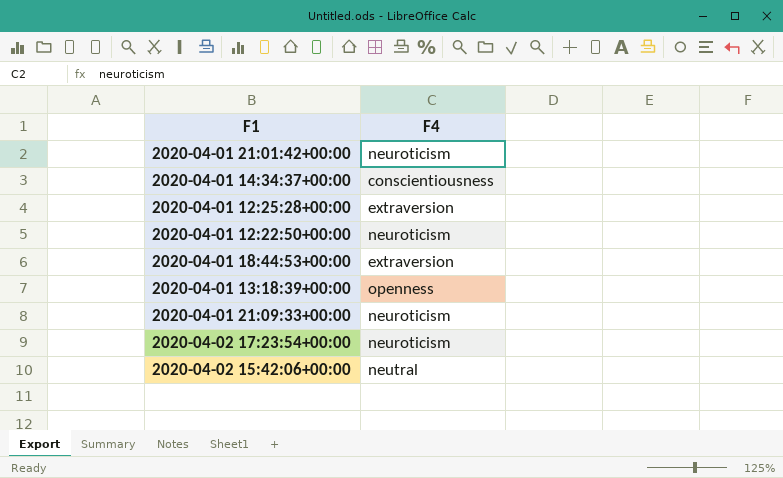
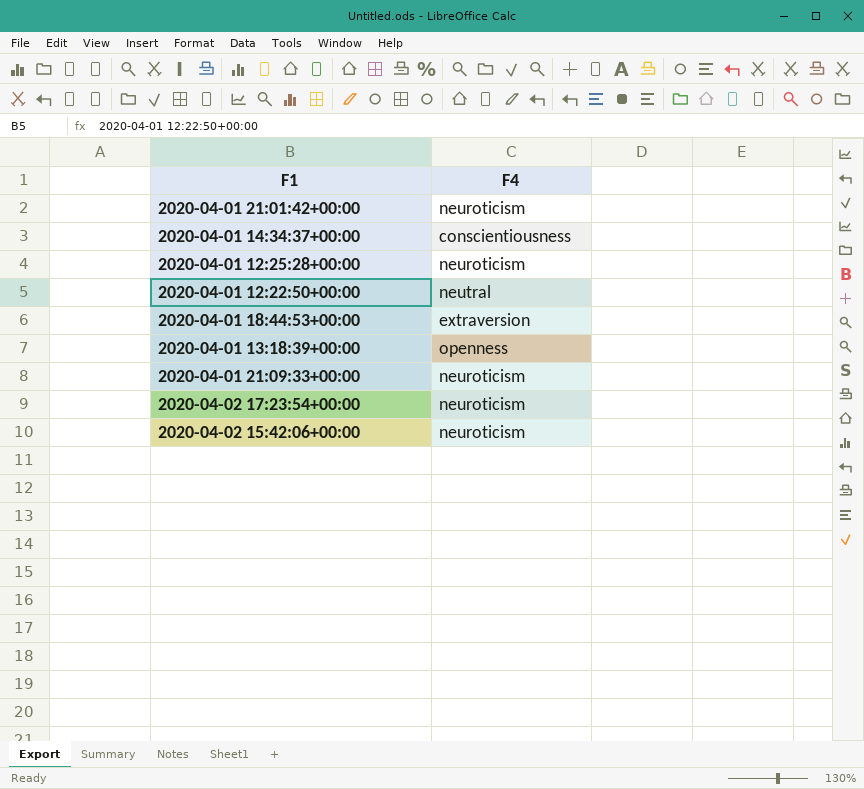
2020-04-01 12:25:28+00:00 | F4: extraversion -> neuroticism
2020-04-01 12:22:50+00:00 | F4: neuroticism -> neutral
2020-04-02 15:42:06+00:00 | F4: neutral -> neuroticism

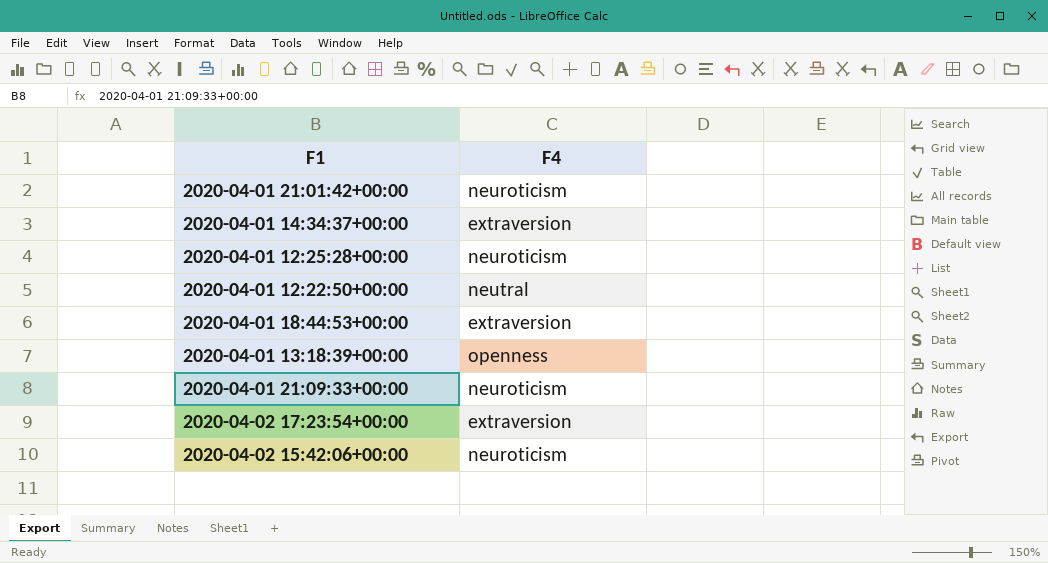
2020-04-01 14:34:37+00:00 | F4: conscientiousness -> extraversion
2020-04-02 17:23:54+00:00 | F4: neuroticism -> extraversion

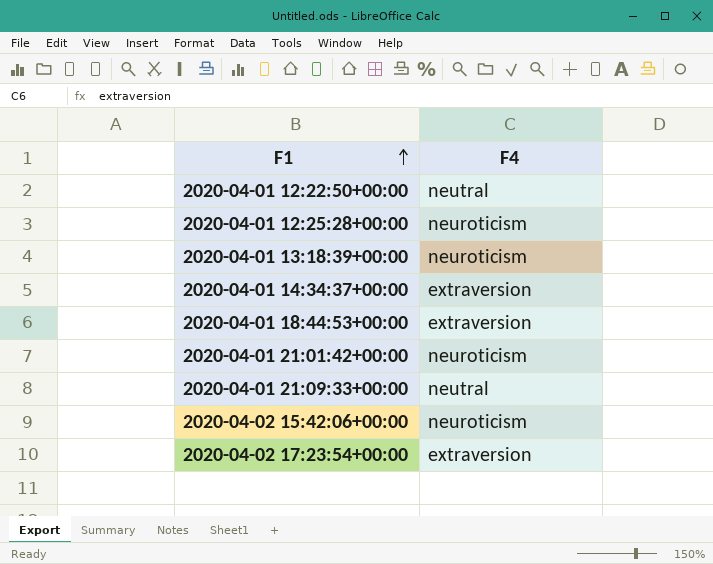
row order: none -> F1 ascending
2020-04-01 13:18:39+00:00 | F4: openness -> neuroticism
2020-04-01 21:09:33+00:00 | F4: neuroticism -> neutral

